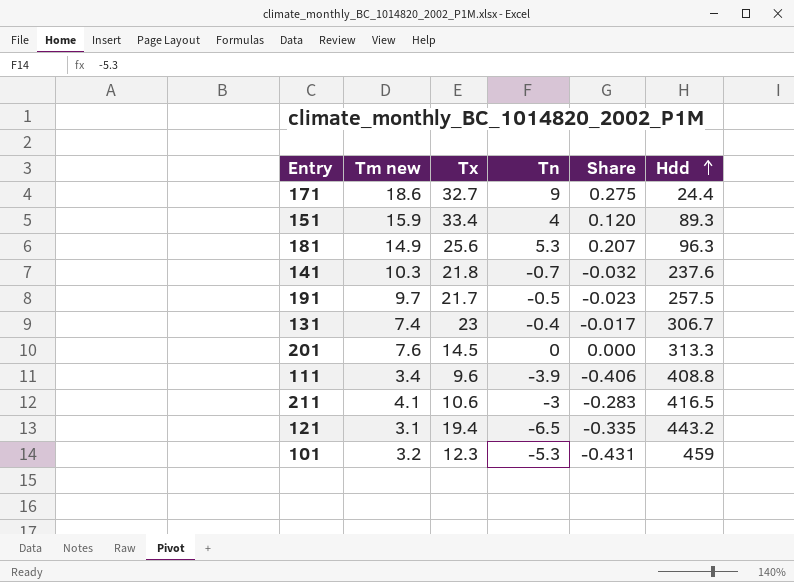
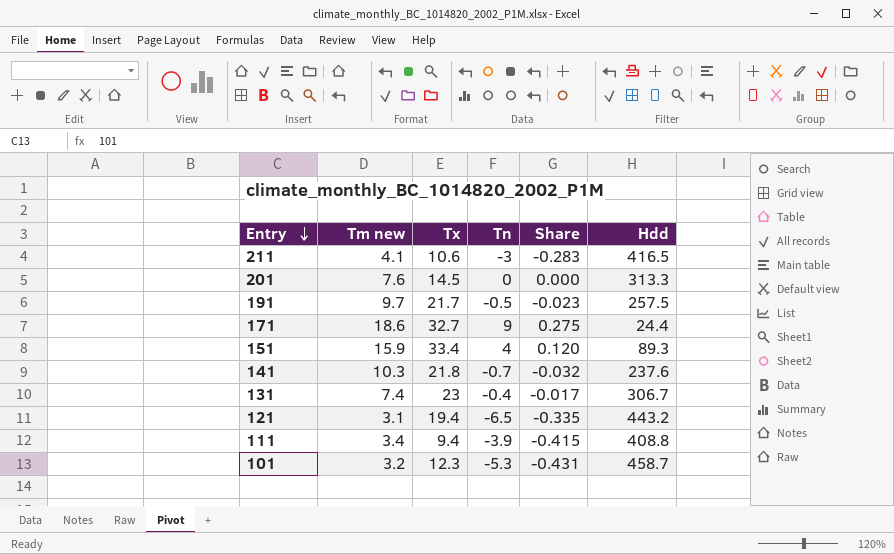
row order: Hdd ascending -> Entry descending
row 181: 14.9 | 25.6 | 5.3 | 0.207 | 96.3 -> none
111 | Tx: 9.6 -> 9.4
111 | Share: -0.406 -> -0.415
101 | Hdd: 459 -> 458.7

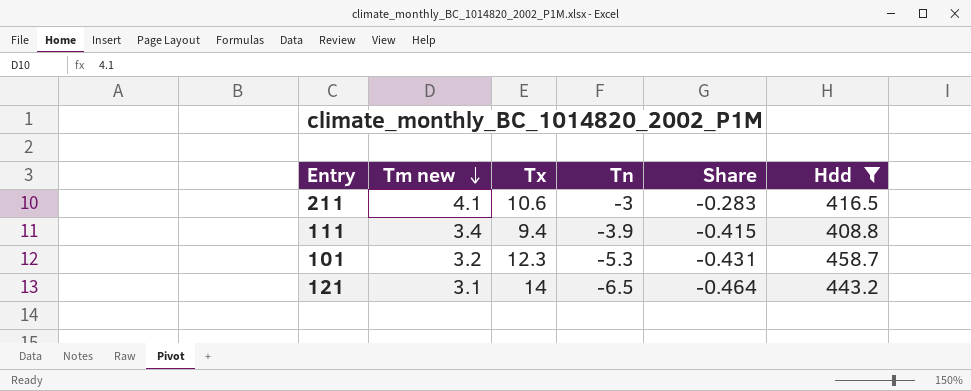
filter: none -> Hdd >= 408.8
row order: Entry descending -> Tm new descending
121 | Tx: 19.4 -> 14
121 | Share: -0.335 -> -0.464

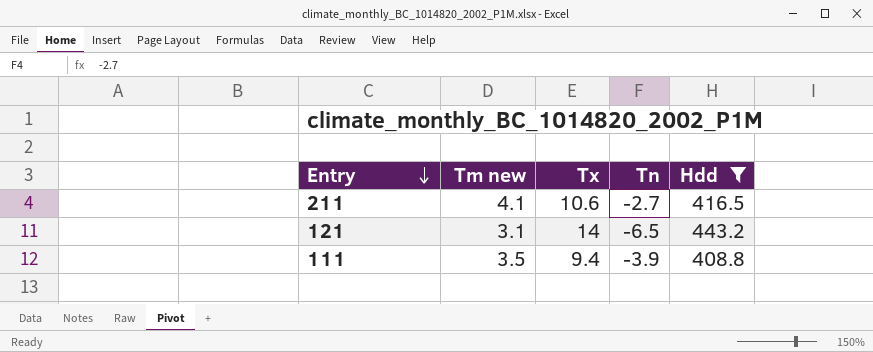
row order: Tm new descending -> Entry descending
column Share | formula: [Tn] / [Tx] -> none
row 101: 3.2 | 12.3 | -5.3 | -0.431 | 458.7 -> none
211 | Tn: -3 -> -2.7
111 | Tm new: 3.4 -> 3.5

